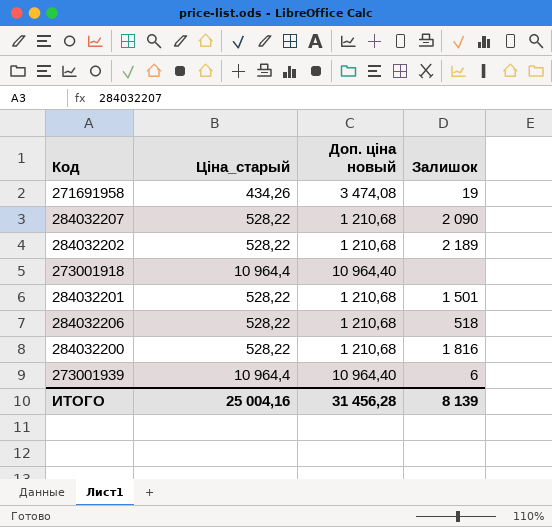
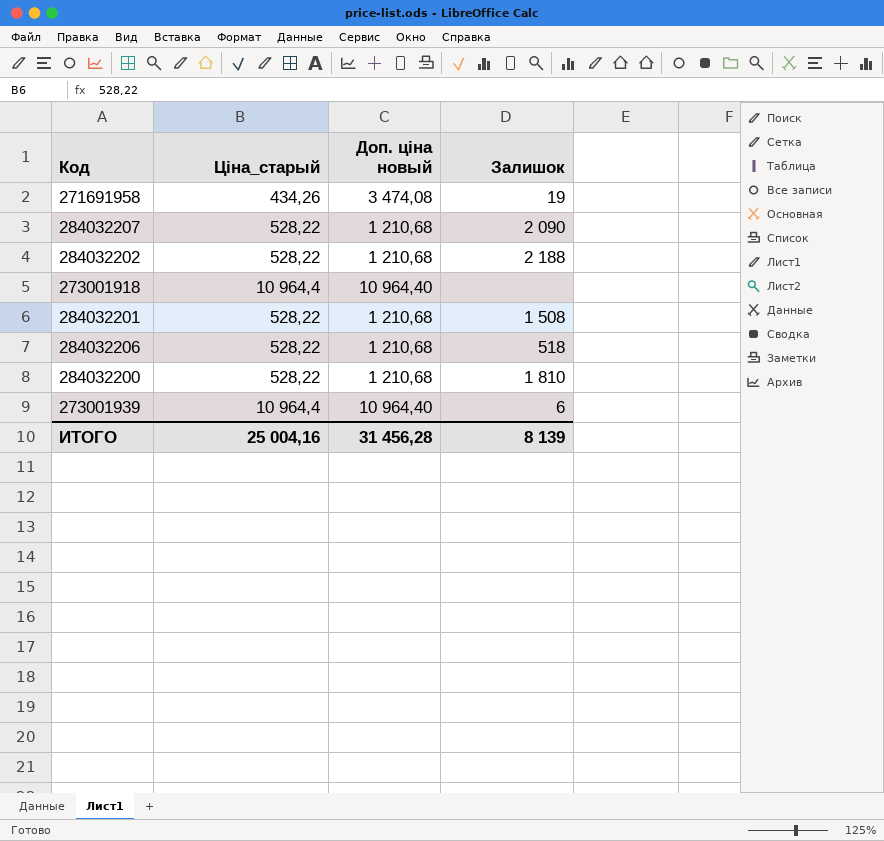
284032202 | Залишок: 2 189 -> 2 188
284032201 | Залишок: 1 501 -> 1 508
284032200 | Залишок: 1 816 -> 1 810

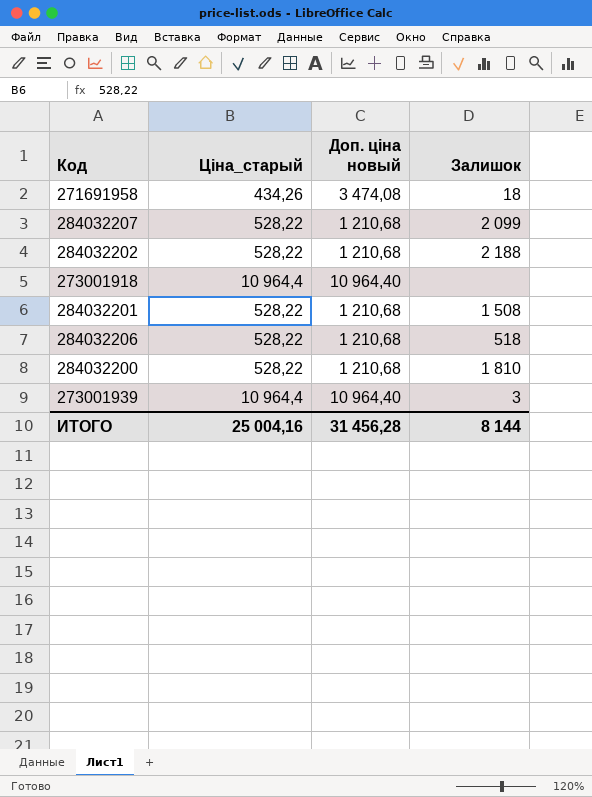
271691958 | Залишок: 19 -> 18
284032207 | Залишок: 2 090 -> 2 099
273001939 | Залишок: 6 -> 3
ИТОГО | Залишок: 8 139 -> 8 144

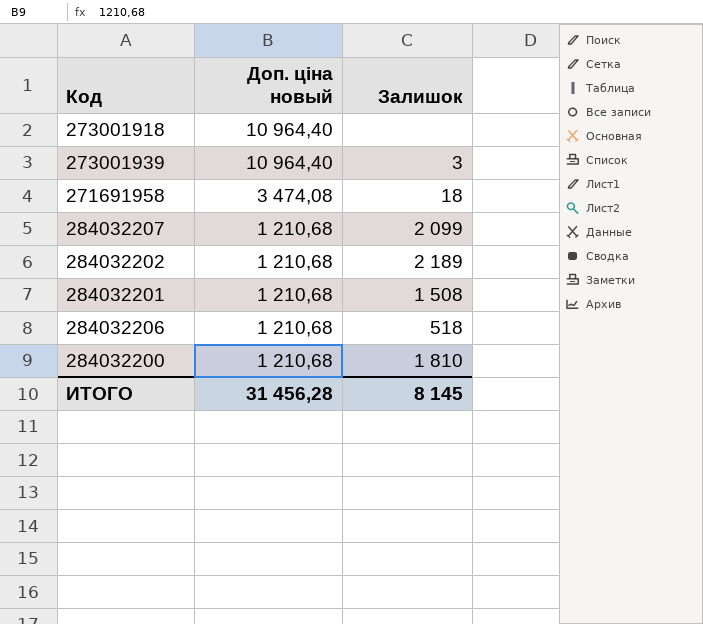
row order: none -> Доп. ціна новый descending
column Ціна_старый | position: 2 -> none
284032202 | Залишок: 2 188 -> 2 189
ИТОГО | Залишок: 8 144 -> 8 145

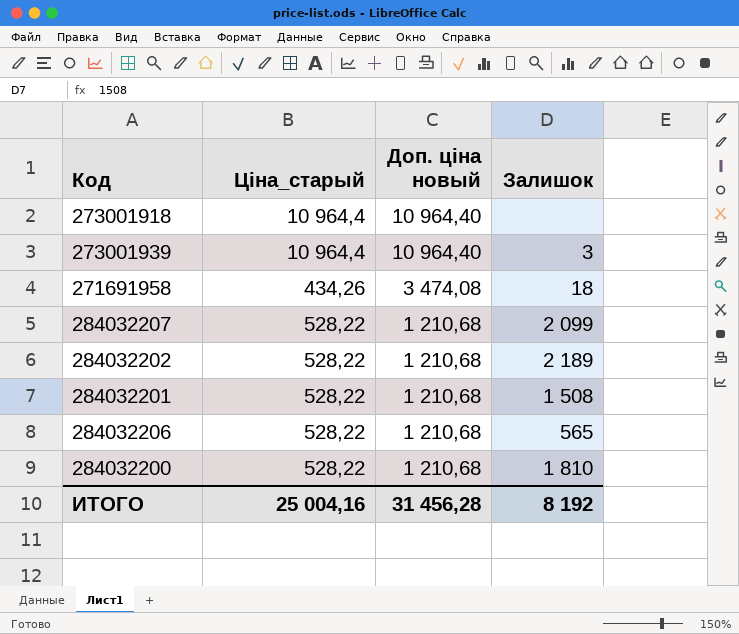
column Ціна_старый | position: none -> 2
284032206 | Залишок: 518 -> 565
ИТОГО | Залишок: 8 145 -> 8 192

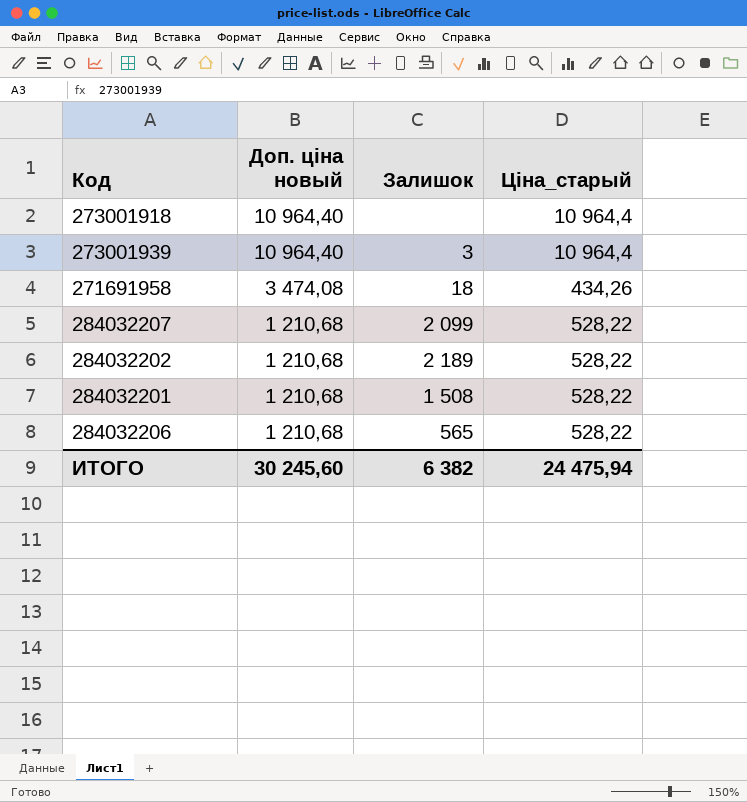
column Ціна_старый | position: 2 -> 4
row 284032200: 528,22 | 1 210,68 | 1 810 -> none
ИТОГО | Доп. ціна новый: 31 456,28 -> 30 245,60
ИТОГО | Залишок: 8 192 -> 6 382
ИТОГО | Ціна_старый: 25 004,16 -> 24 475,94

